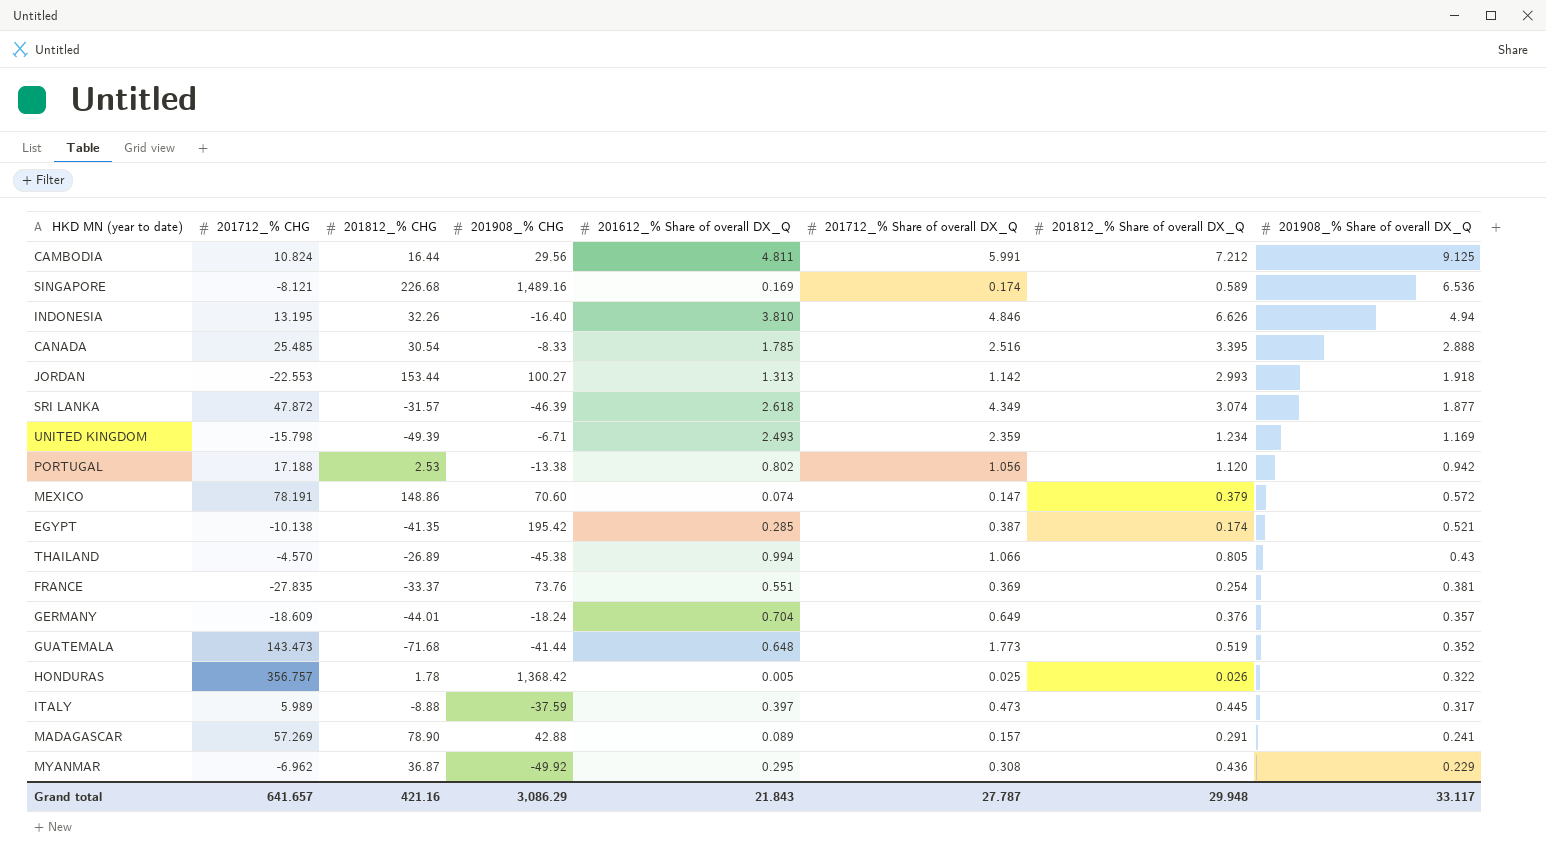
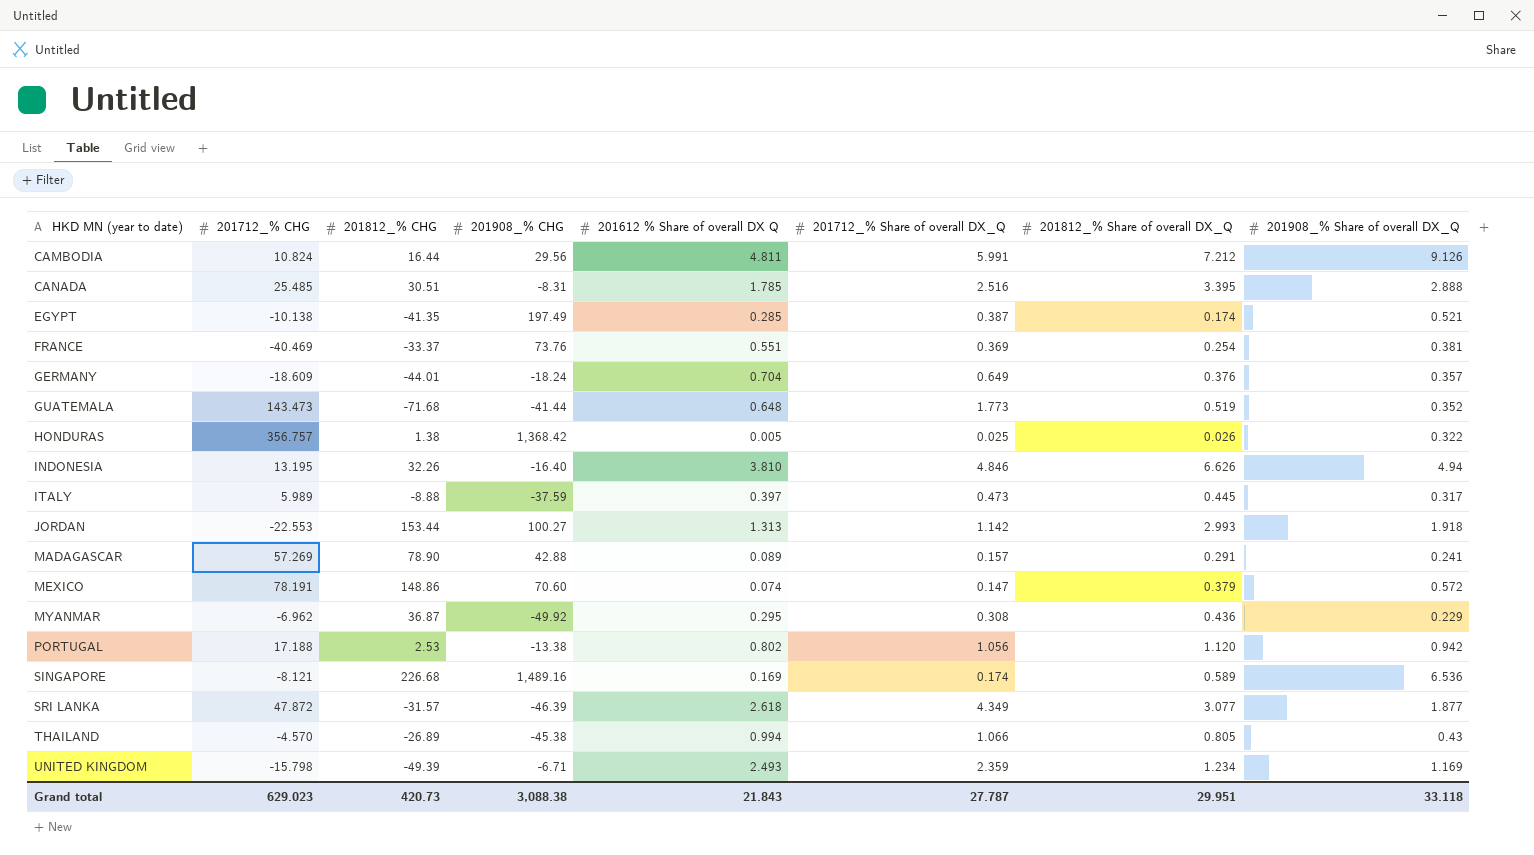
row order: 201908_% Share of overall DX_Q descending -> HKD MN (year to date) ascending
column name: 201612_% Share of overall DX_Q -> 201612 % Share of overall DX Q
CAMBODIA | 201908_% Share of overall DX_Q: 9.125 -> 9.126
CANADA | 201812_% CHG: 30.54 -> 30.51
CANADA | 201908_% CHG: -8.33 -> -8.31
EGYPT | 201908_% CHG: 195.42 -> 197.49
FRANCE | 201712_% CHG: -27.835 -> -40.469
HONDURAS | 201812_% CHG: 1.78 -> 1.38
SRI LANKA | 201812_% Share of overall DX_Q: 3.074 -> 3.077
Grand total | 201712_% CHG: 641.657 -> 629.023
Grand total | 201812_% CHG: 421.16 -> 420.73
Grand total | 201908_% CHG: 3,086.29 -> 3,088.38
Grand total | 201812_% Share of overall DX_Q: 29.948 -> 29.951
Grand total | 201908_% Share of overall DX_Q: 33.117 -> 33.118

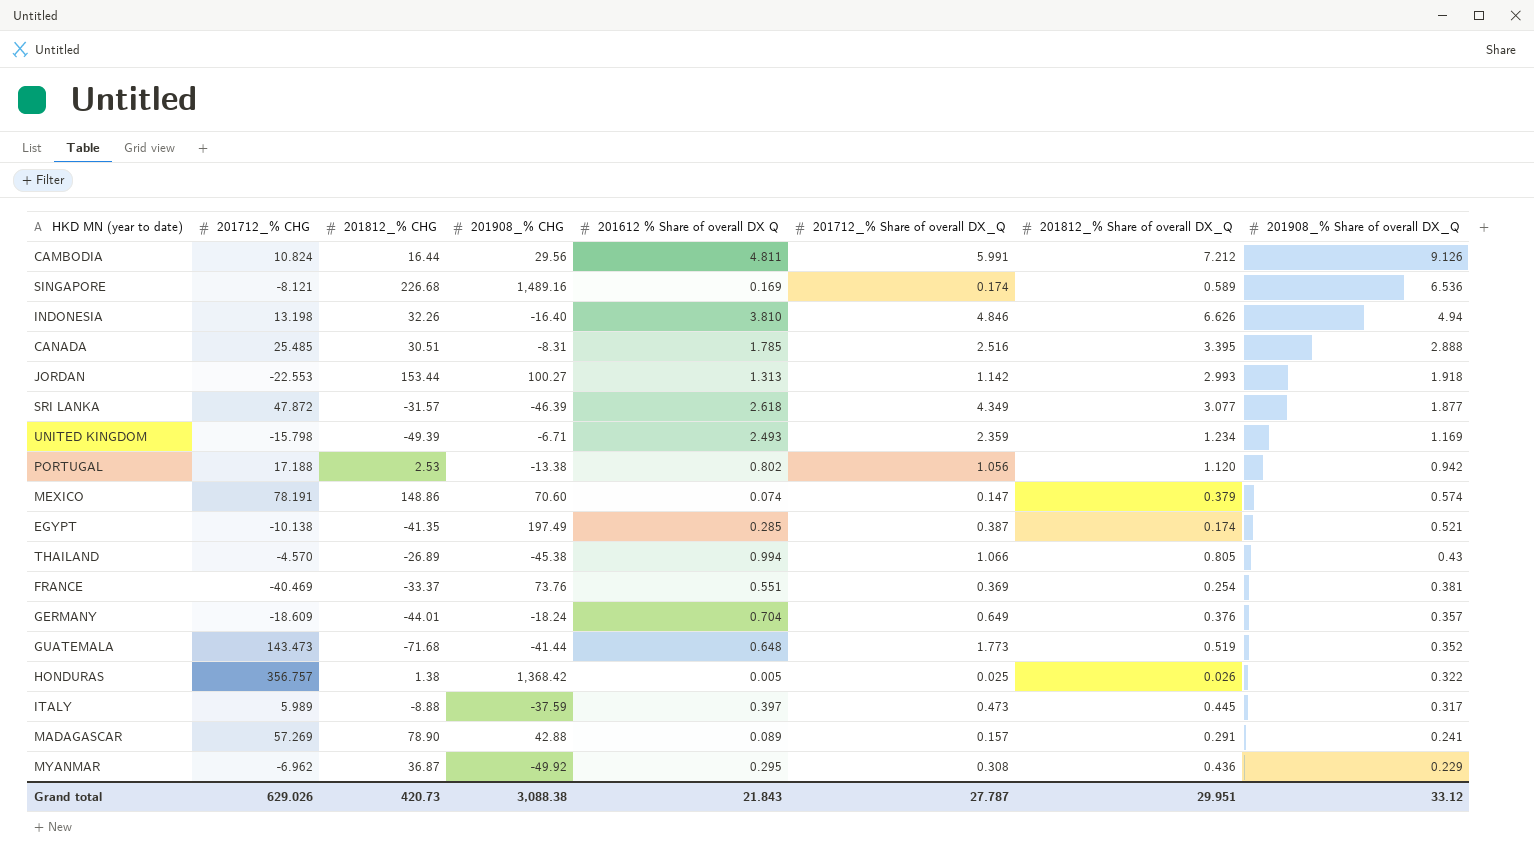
row order: HKD MN (year to date) ascending -> 201908_% Share of overall DX_Q descending
INDONESIA | 201712_% CHG: 13.195 -> 13.198
MEXICO | 201908_% Share of overall DX_Q: 0.572 -> 0.574
Grand total | 201712_% CHG: 629.023 -> 629.026
Grand total | 201908_% Share of overall DX_Q: 33.118 -> 33.12

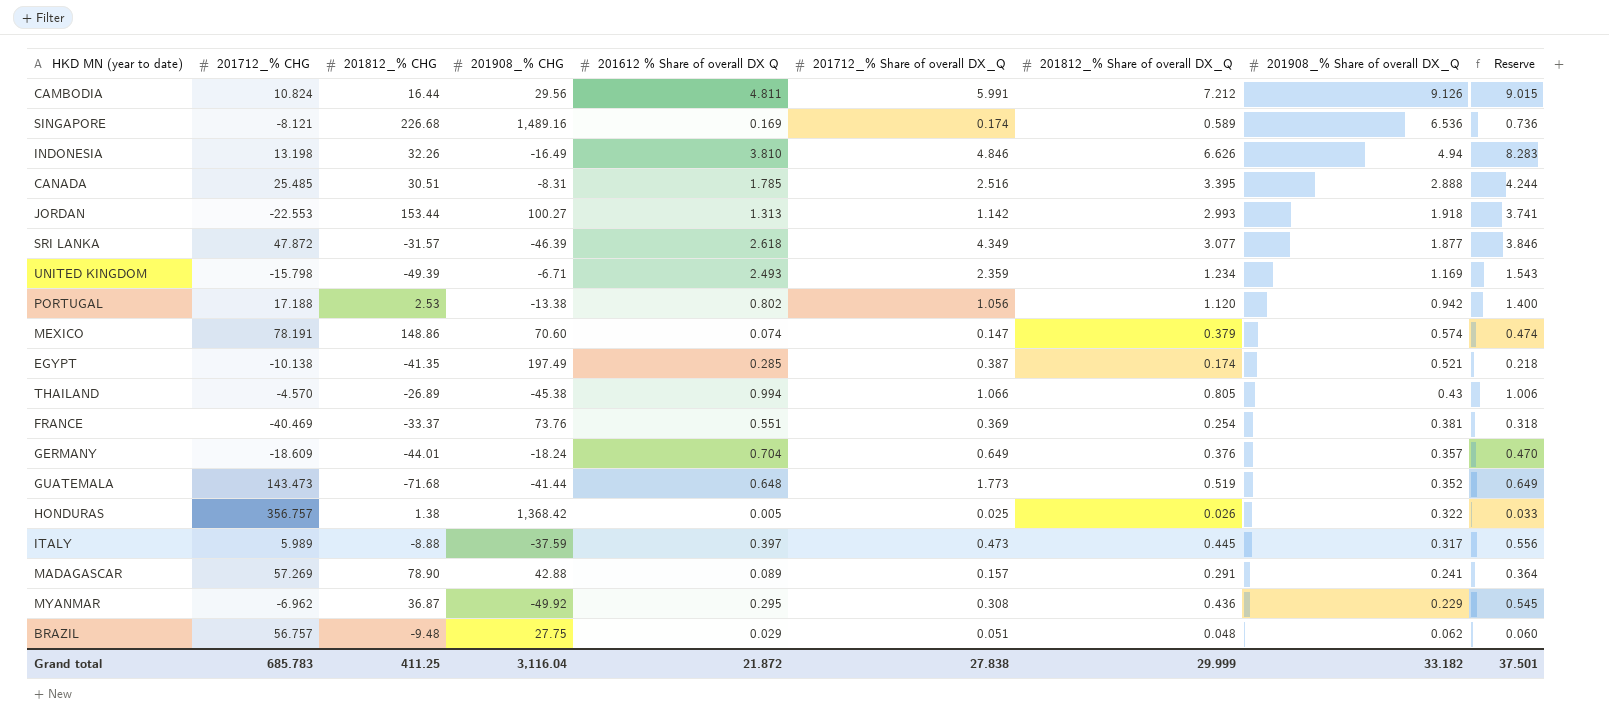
column Reserve | formula: none -> [201812_% Share of overall DX_Q] * 1.25
INDONESIA | 201908_% CHG: -16.40 -> -16.49
row BRAZIL: none -> 56.757 | -9.48 | 27.75 | 0.029 | 0.051 | 0.048 | 0.062 | 0.060
Grand total | 201712_% CHG: 629.026 -> 685.783
Grand total | 201812_% CHG: 420.73 -> 411.25
Grand total | 201908_% CHG: 3,088.38 -> 3,116.04
Grand total | 201612 % Share of overall DX Q: 21.843 -> 21.872
Grand total | 201712_% Share of overall DX_Q: 27.787 -> 27.838
Grand total | 201812_% Share of overall DX_Q: 29.951 -> 29.999
Grand total | 201908_% Share of overall DX_Q: 33.12 -> 33.182

